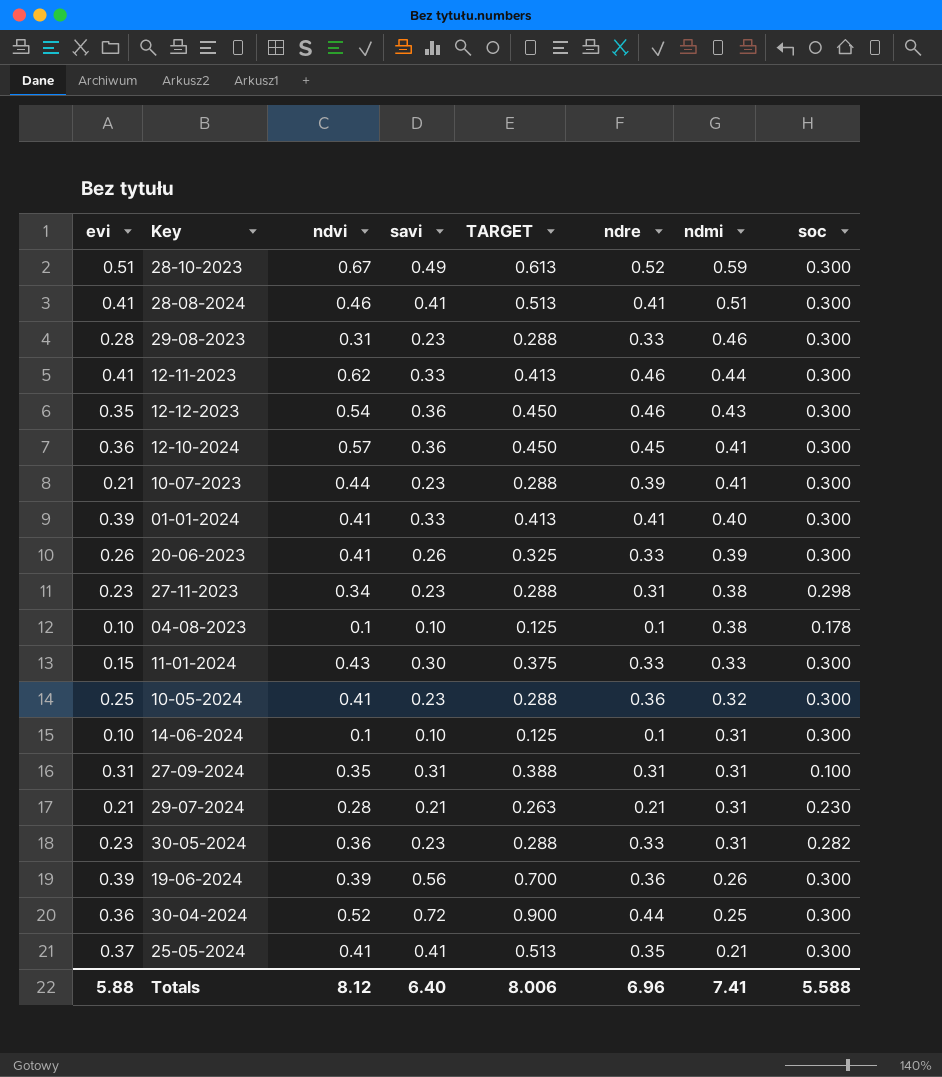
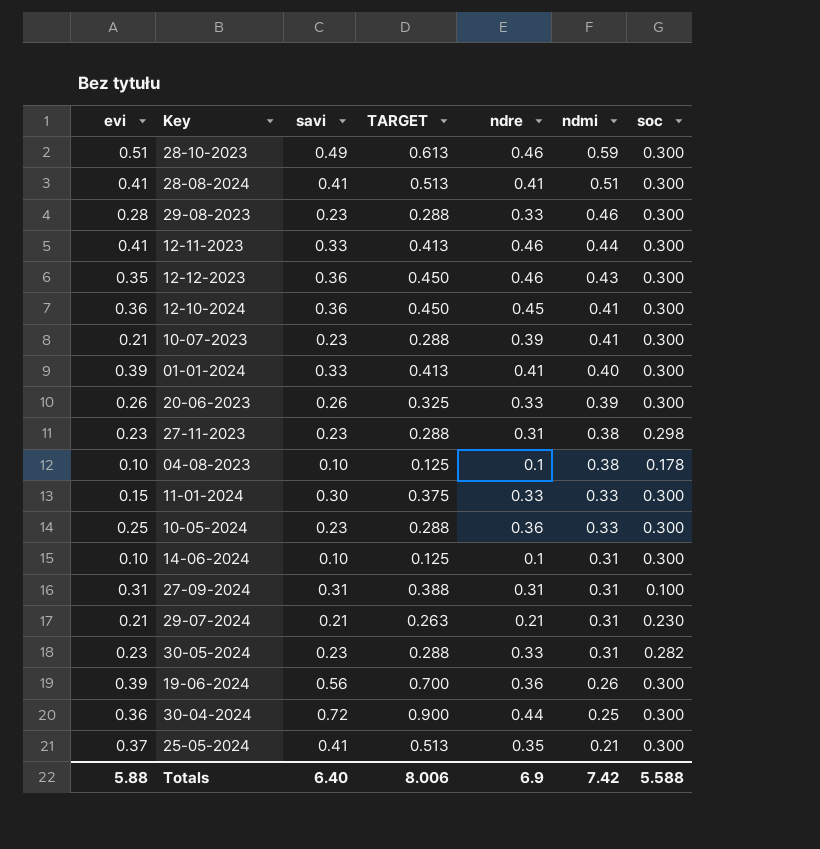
column ndvi | position: 3 -> none
28-10-2023 | ndre: 0.52 -> 0.46
10-05-2024 | ndmi: 0.32 -> 0.33
Totals | ndre: 6.96 -> 6.9
Totals | ndmi: 7.41 -> 7.42

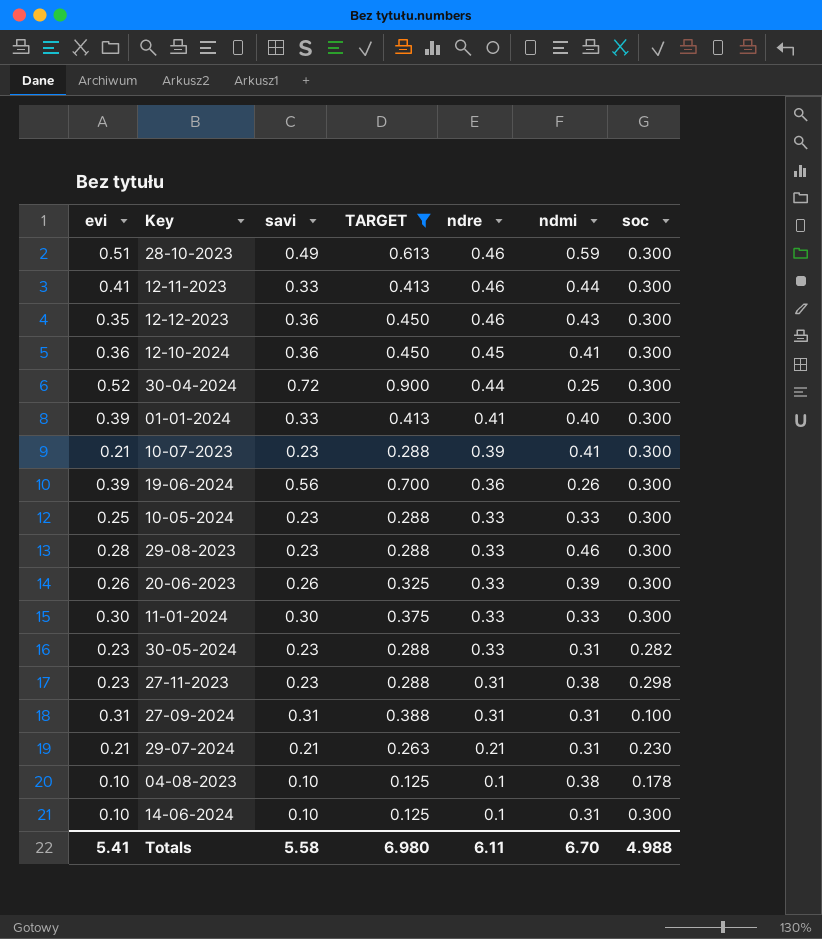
filter: none -> TARGET != 0.513
row order: ndmi descending -> ndre descending
30-04-2024 | evi: 0.36 -> 0.52
10-05-2024 | ndre: 0.36 -> 0.33
11-01-2024 | evi: 0.15 -> 0.30
Totals | evi: 5.88 -> 5.41
Totals | savi: 6.40 -> 5.58
Totals | TARGET: 8.006 -> 6.980
Totals | ndre: 6.9 -> 6.11
Totals | ndmi: 7.42 -> 6.70
Totals | soc: 5.588 -> 4.988

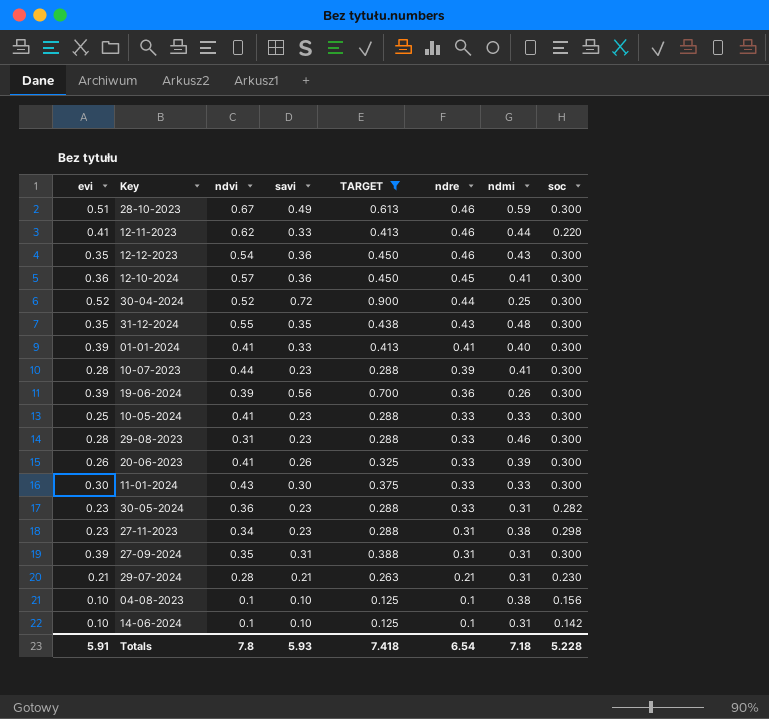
column ndvi | position: none -> 3
12-11-2023 | soc: 0.300 -> 0.220
row 31-12-2024: none -> 0.35 | 0.55 | 0.35 | 0.438 | 0.43 | 0.48 | 0.300
10-07-2023 | evi: 0.21 -> 0.28
27-09-2024 | evi: 0.31 -> 0.39
27-09-2024 | soc: 0.100 -> 0.300
04-08-2023 | soc: 0.178 -> 0.156
14-06-2024 | soc: 0.300 -> 0.142
Totals | evi: 5.41 -> 5.91
Totals | savi: 5.58 -> 5.93
Totals | TARGET: 6.980 -> 7.418
Totals | ndre: 6.11 -> 6.54
Totals | ndmi: 6.70 -> 7.18
Totals | soc: 4.988 -> 5.228

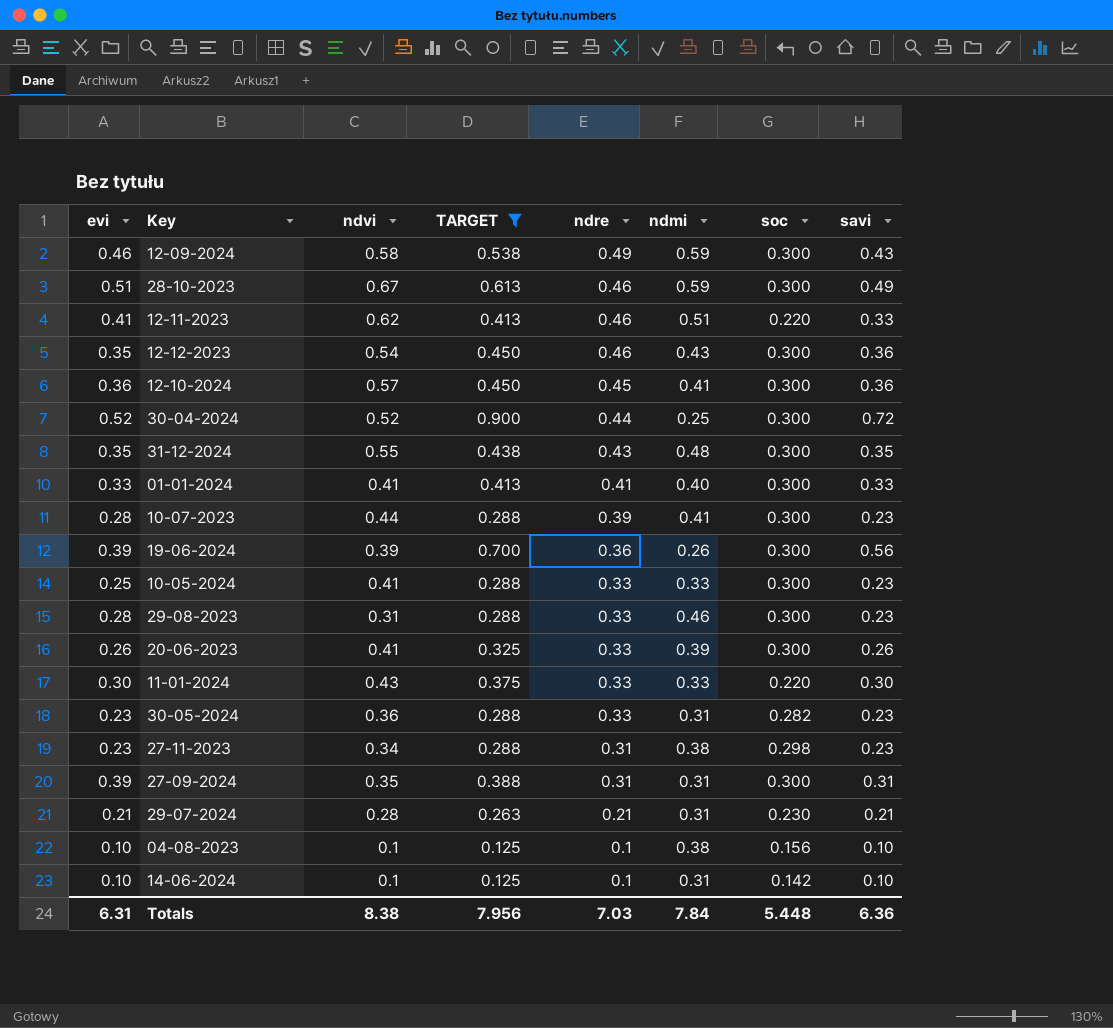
column savi | position: 4 -> 8
row 12-09-2024: none -> 0.46 | 0.58 | 0.538 | 0.49 | 0.59 | 0.300 | 0.43
12-11-2023 | ndmi: 0.44 -> 0.51
01-01-2024 | evi: 0.39 -> 0.33
11-01-2024 | soc: 0.300 -> 0.220
Totals | evi: 5.91 -> 6.31
Totals | ndvi: 7.8 -> 8.38
Totals | TARGET: 7.418 -> 7.956
Totals | ndre: 6.54 -> 7.03
Totals | ndmi: 7.18 -> 7.84
Totals | soc: 5.228 -> 5.448
Totals | savi: 5.93 -> 6.36

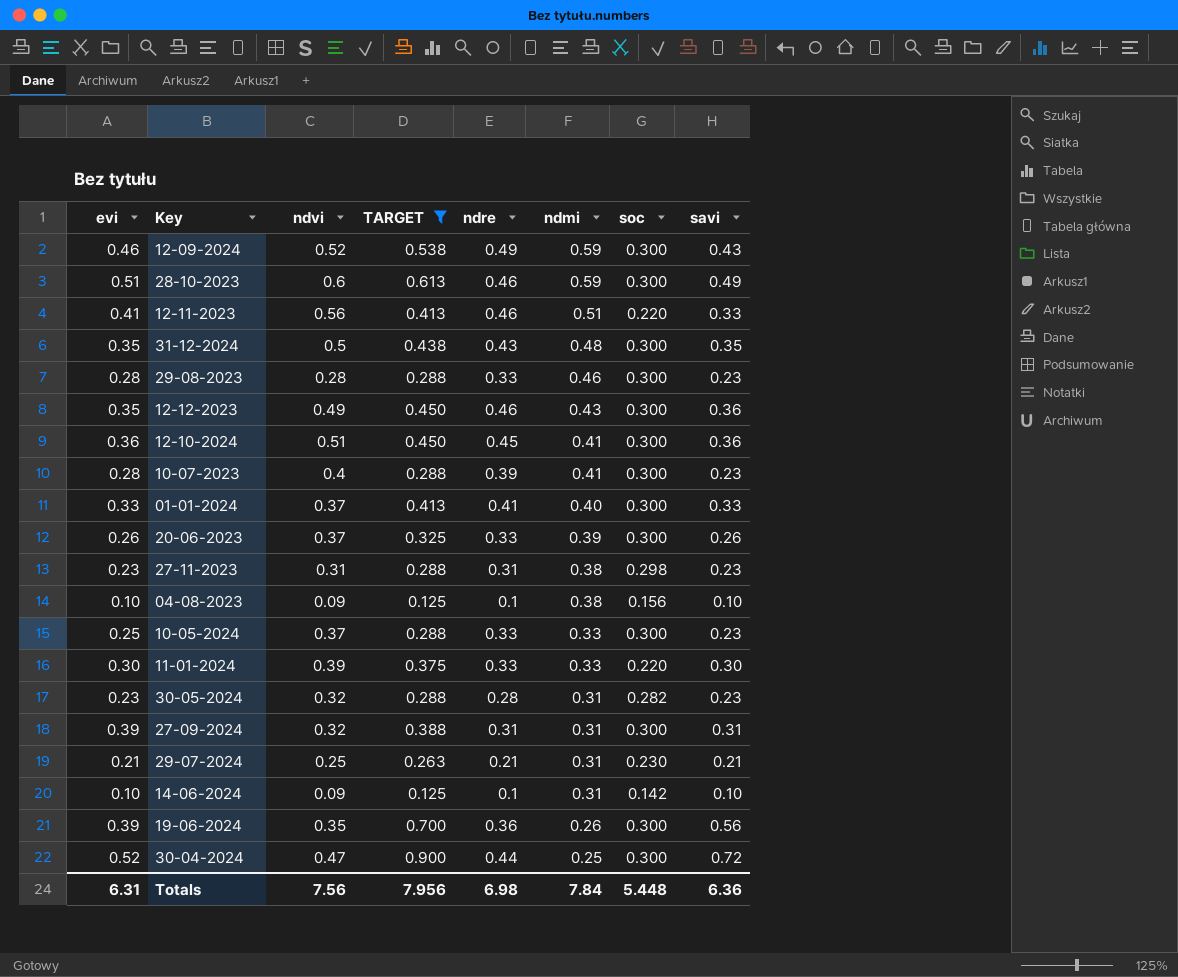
row order: ndre descending -> ndmi descending
12-09-2024 | ndvi: 0.58 -> 0.52
28-10-2023 | ndvi: 0.67 -> 0.6
12-11-2023 | ndvi: 0.62 -> 0.56
31-12-2024 | ndvi: 0.55 -> 0.5
29-08-2023 | ndvi: 0.31 -> 0.28
12-12-2023 | ndvi: 0.54 -> 0.49
12-10-2024 | ndvi: 0.57 -> 0.51
10-07-2023 | ndvi: 0.44 -> 0.4
01-01-2024 | ndvi: 0.41 -> 0.37
20-06-2023 | ndvi: 0.41 -> 0.37
27-11-2023 | ndvi: 0.34 -> 0.31
04-08-2023 | ndvi: 0.1 -> 0.09
10-05-2024 | ndvi: 0.41 -> 0.37
11-01-2024 | ndvi: 0.43 -> 0.39
30-05-2024 | ndvi: 0.36 -> 0.32
30-05-2024 | ndre: 0.33 -> 0.28
27-09-2024 | ndvi: 0.35 -> 0.32
29-07-2024 | ndvi: 0.28 -> 0.25
14-06-2024 | ndvi: 0.1 -> 0.09
19-06-2024 | ndvi: 0.39 -> 0.35
30-04-2024 | ndvi: 0.52 -> 0.47
Totals | ndvi: 8.38 -> 7.56
Totals | ndre: 7.03 -> 6.98

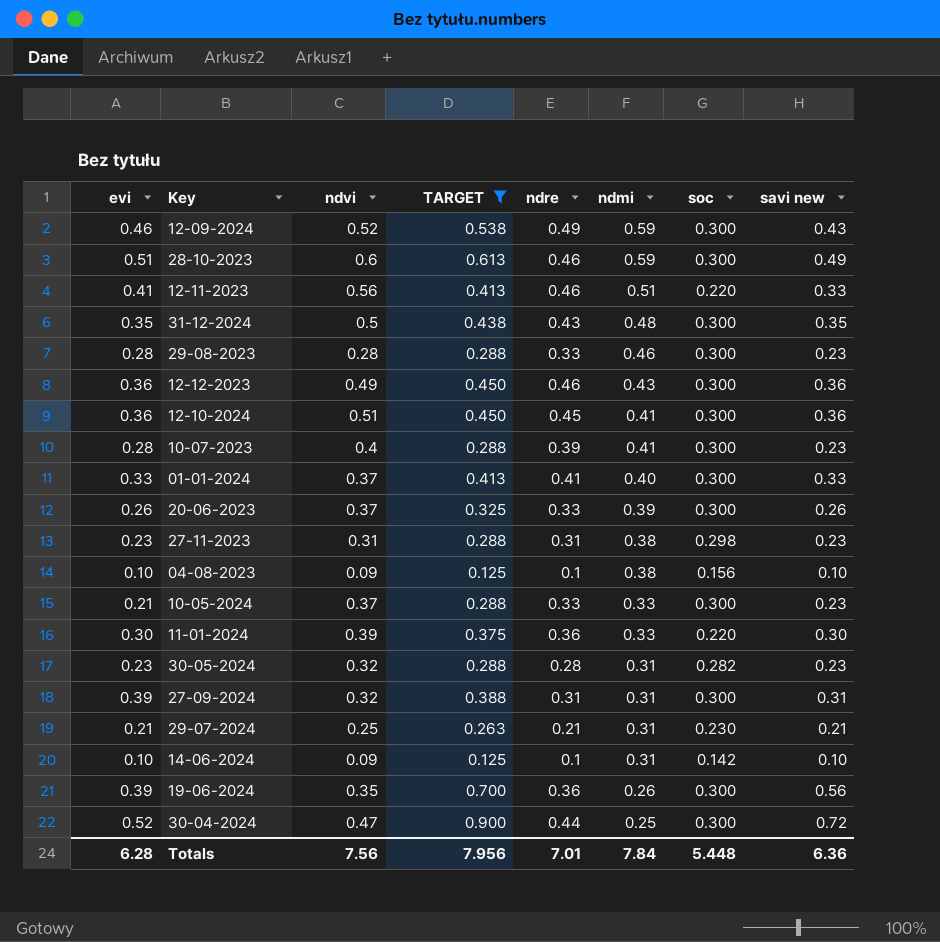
column name: savi -> savi new
12-12-2023 | evi: 0.35 -> 0.36
10-05-2024 | evi: 0.25 -> 0.21
11-01-2024 | ndre: 0.33 -> 0.36
Totals | evi: 6.31 -> 6.28
Totals | ndre: 6.98 -> 7.01

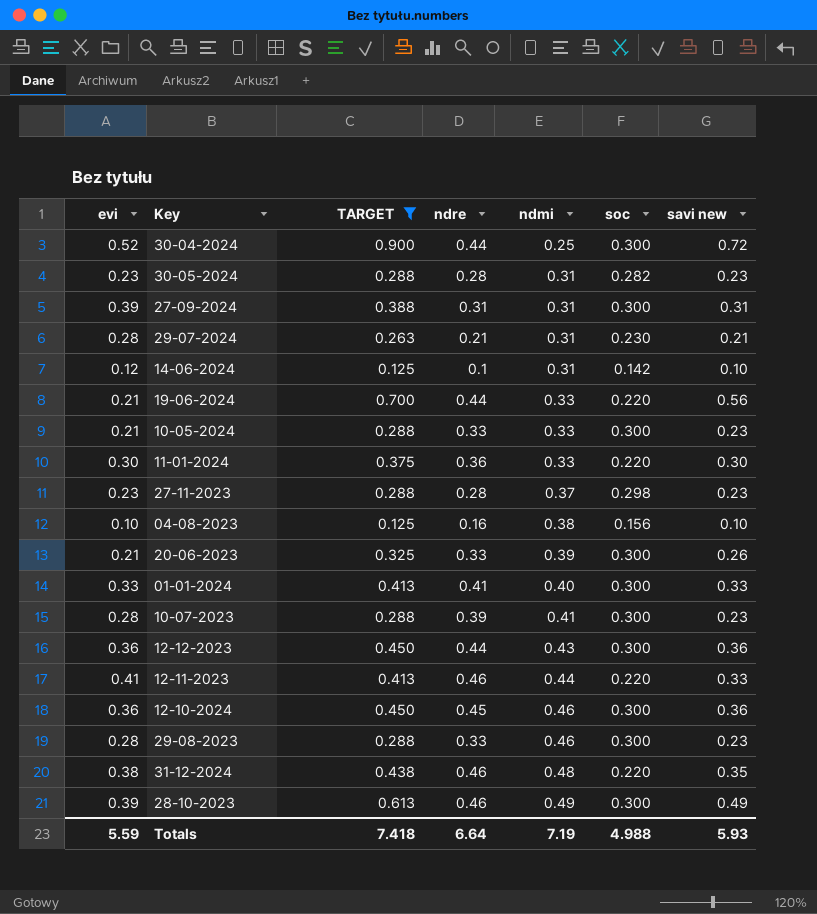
row order: ndmi descending -> ndmi ascending
column ndvi | position: 3 -> none
row 12-09-2024: 0.46 | 0.52 | 0.538 | 0.49 | 0.59 | 0.300 | 0.43 -> none
29-07-2024 | evi: 0.21 -> 0.28
14-06-2024 | evi: 0.10 -> 0.12
19-06-2024 | evi: 0.39 -> 0.21
19-06-2024 | ndre: 0.36 -> 0.44
19-06-2024 | ndmi: 0.26 -> 0.33
19-06-2024 | soc: 0.300 -> 0.220
27-11-2023 | ndre: 0.31 -> 0.28
27-11-2023 | ndmi: 0.38 -> 0.37
04-08-2023 | ndre: 0.1 -> 0.16
20-06-2023 | evi: 0.26 -> 0.21
12-12-2023 | ndre: 0.46 -> 0.44
12-11-2023 | ndmi: 0.51 -> 0.44
12-10-2024 | ndmi: 0.41 -> 0.46
31-12-2024 | evi: 0.35 -> 0.38
31-12-2024 | ndre: 0.43 -> 0.46
31-12-2024 | soc: 0.300 -> 0.220
28-10-2023 | evi: 0.51 -> 0.39
28-10-2023 | ndmi: 0.59 -> 0.49
Totals | evi: 6.28 -> 5.59
Totals | TARGET: 7.956 -> 7.418
Totals | ndre: 7.01 -> 6.64
Totals | ndmi: 7.84 -> 7.19
Totals | soc: 5.448 -> 4.988
Totals | savi new: 6.36 -> 5.93

